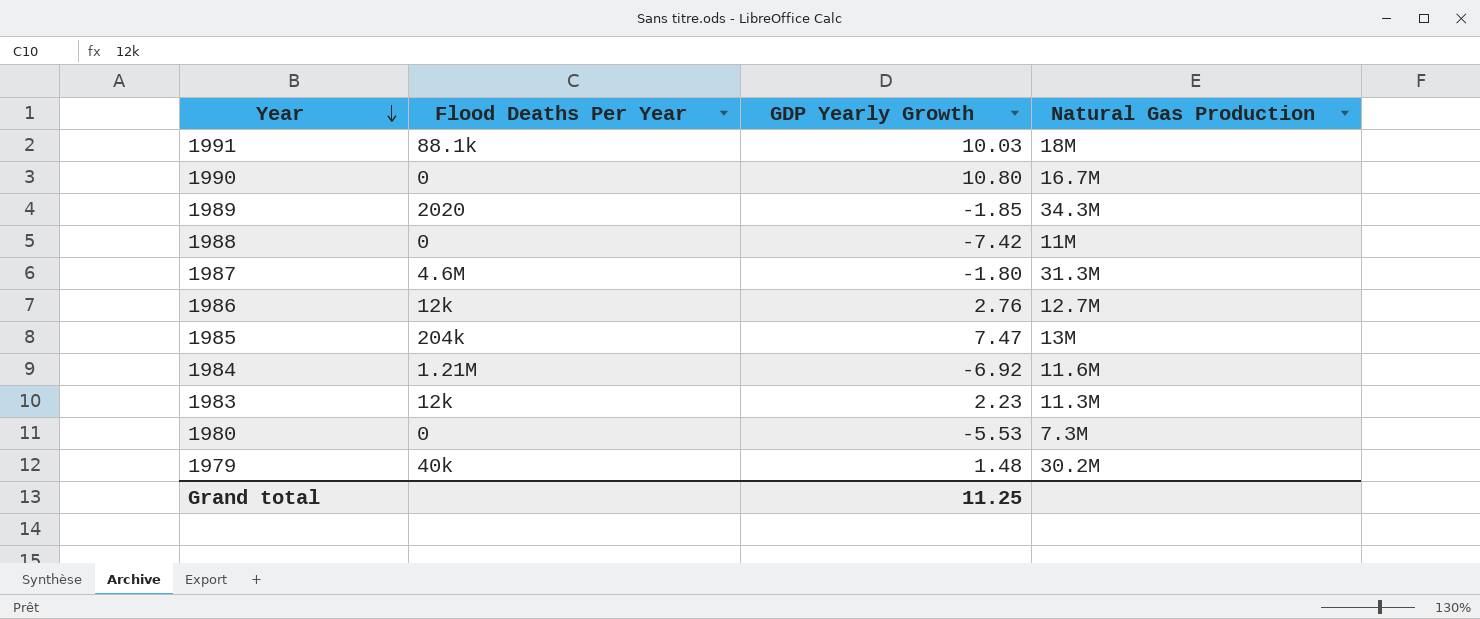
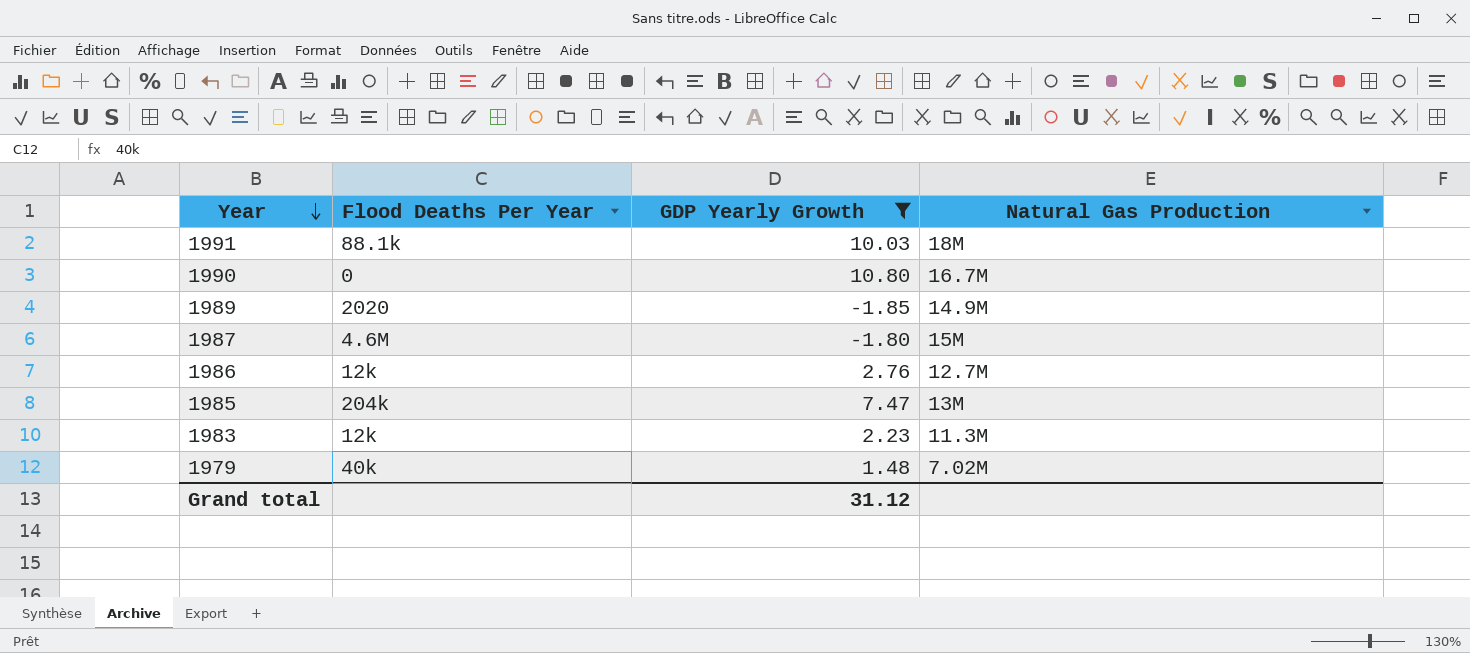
filter: none -> GDP Yearly Growth >= -1.85
1989 | Natural Gas Production: 34.3M -> 14.9M
1987 | Natural Gas Production: 31.3M -> 15M
1979 | Natural Gas Production: 30.2M -> 7.02M
Grand total | GDP Yearly Growth: 11.25 -> 31.12

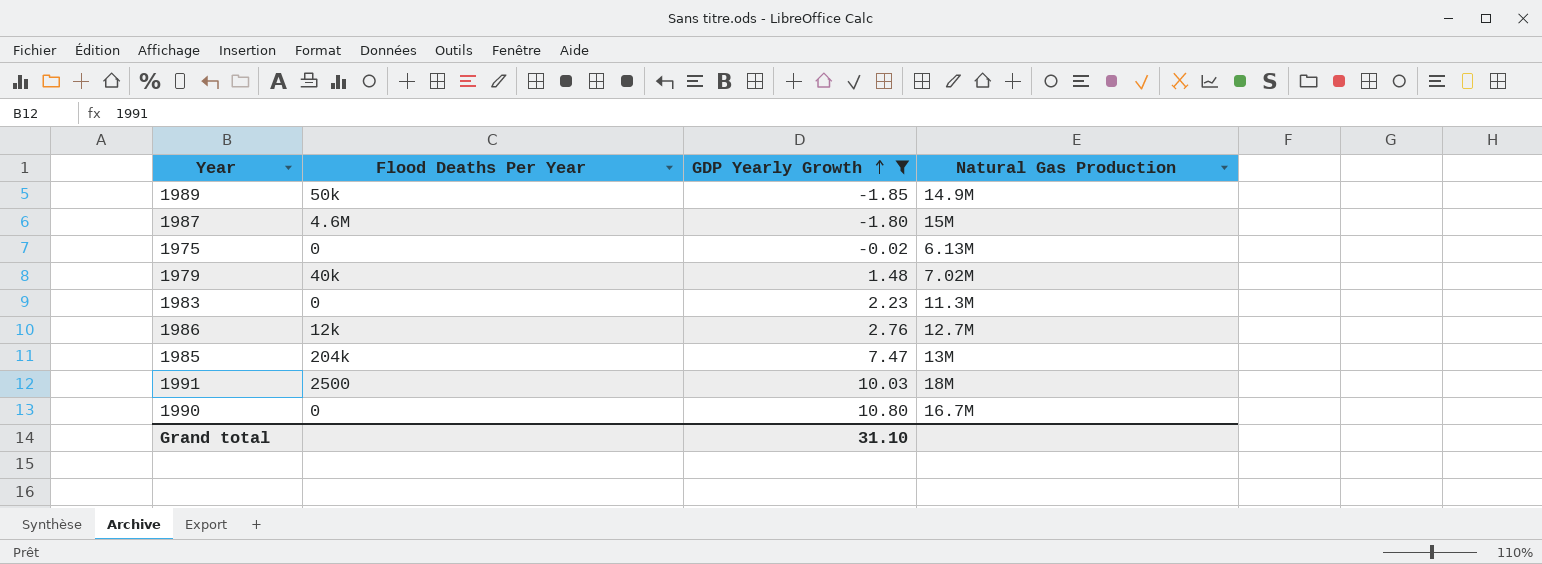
row order: Year descending -> GDP Yearly Growth ascending
1989 | Flood Deaths Per Year: 2020 -> 50k
row 1975: none -> 0 | -0.02 | 6.13M
1983 | Flood Deaths Per Year: 12k -> 0
1991 | Flood Deaths Per Year: 88.1k -> 2500
Grand total | GDP Yearly Growth: 31.12 -> 31.10

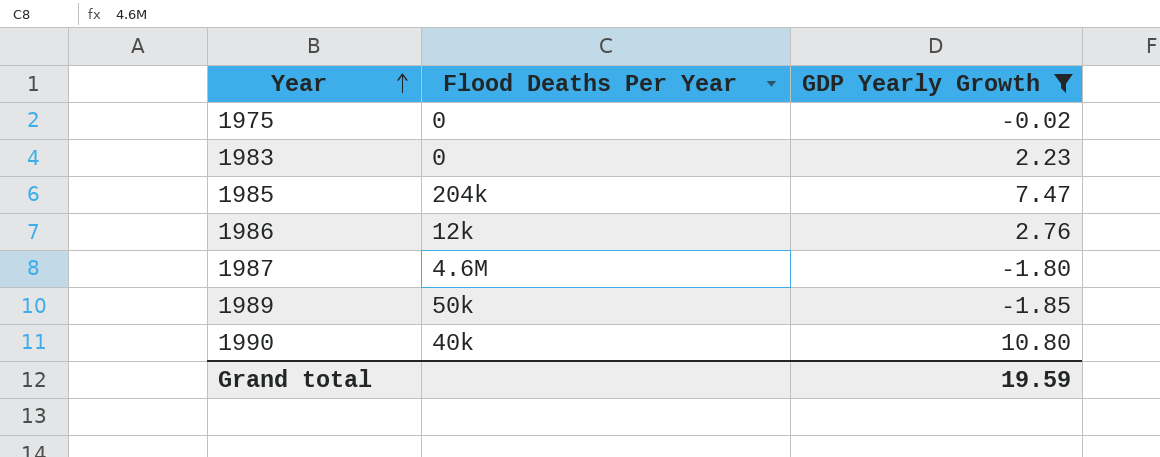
row order: GDP Yearly Growth ascending -> Year ascending
column Natural Gas Production | position: 4 -> none
row 1979: 40k | 1.48 | 7.02M -> none
row 1991: 2500 | 10.03 | 18M -> none
1990 | Flood Deaths Per Year: 0 -> 40k
Grand total | GDP Yearly Growth: 31.10 -> 19.59

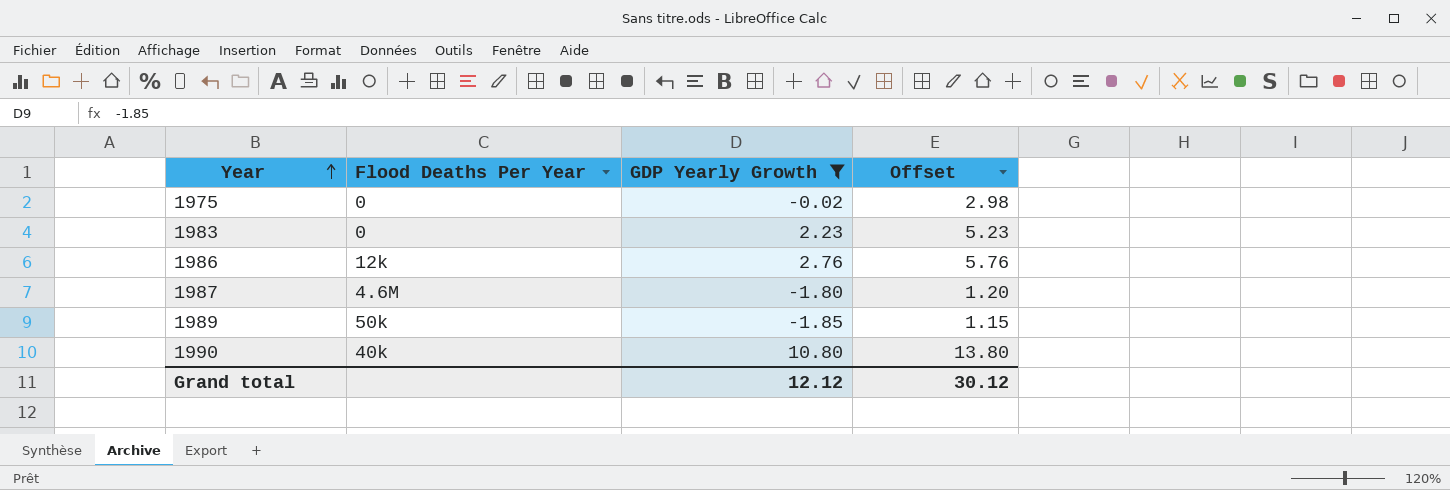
column Offset | formula: none -> [GDP Yearly Growth] + 3
row 1985: 204k | 7.47 -> none
Grand total | GDP Yearly Growth: 19.59 -> 12.12

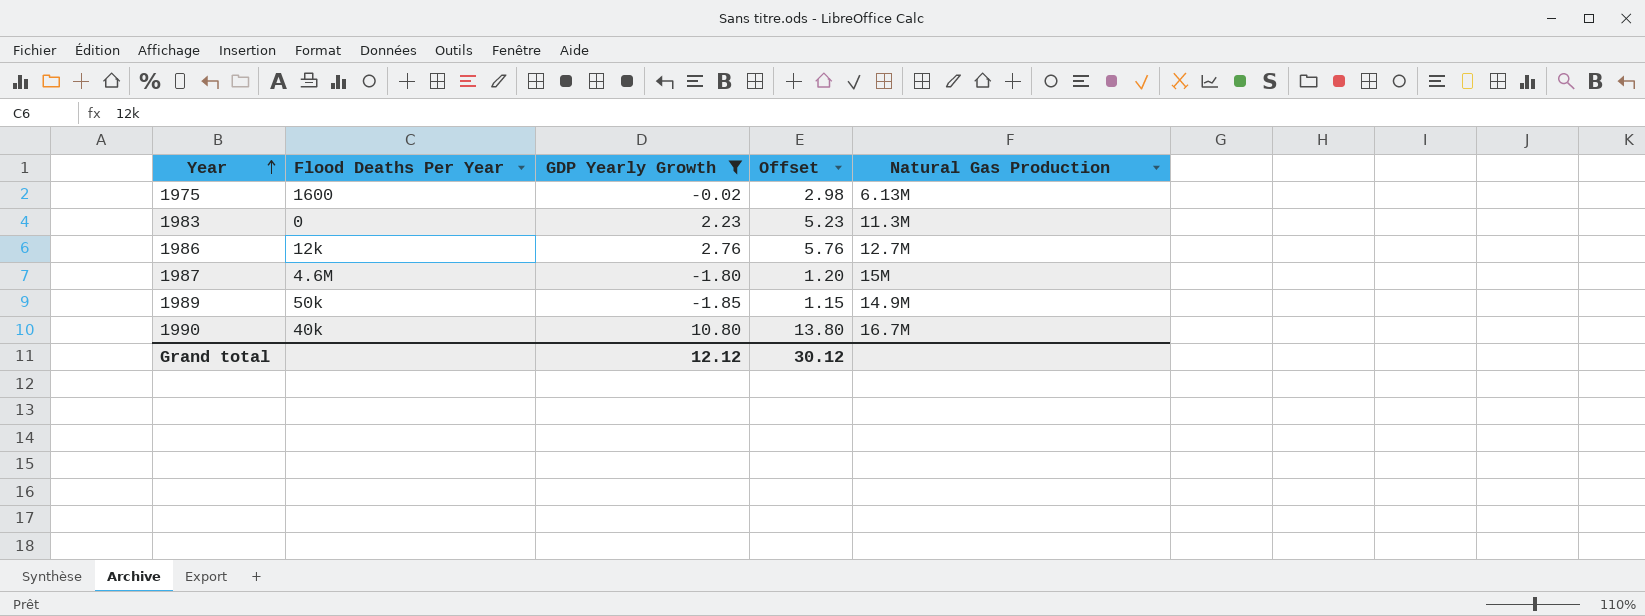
column Natural Gas Production | position: none -> 5
1975 | Flood Deaths Per Year: 0 -> 1600

